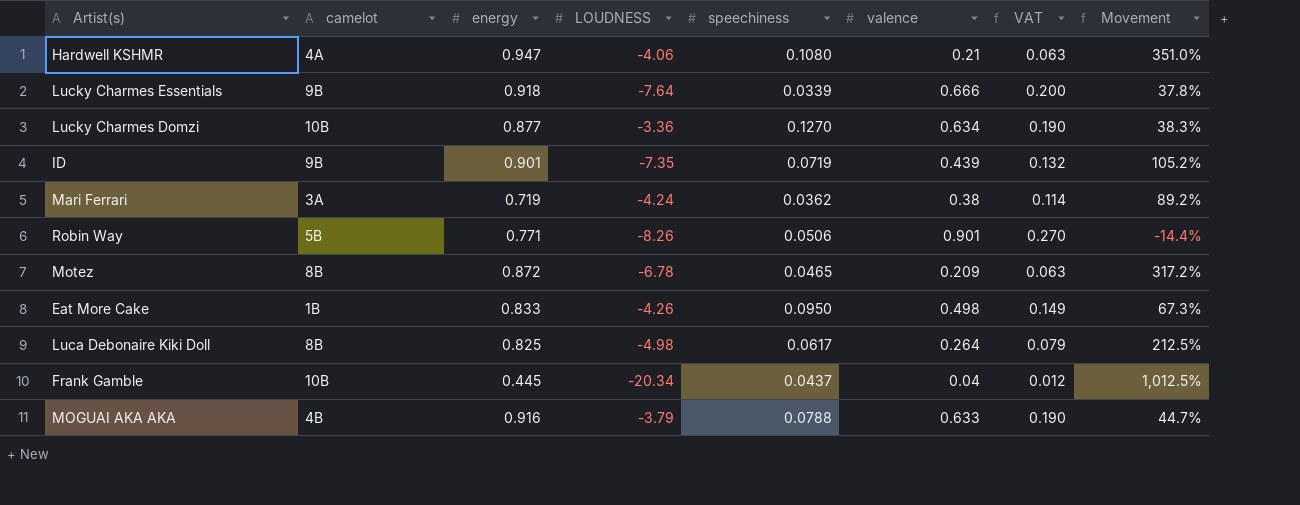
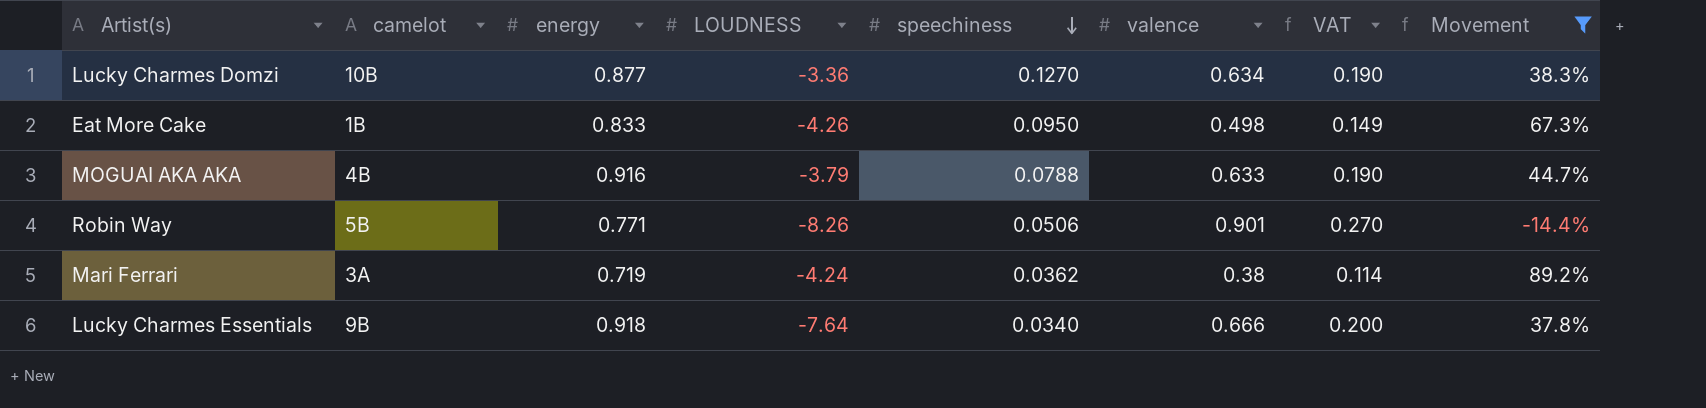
filter: none -> Movement <= 89.2%
row order: none -> speechiness descending
Lucky Charmes Essentials | speechiness: 0.0339 -> 0.0340

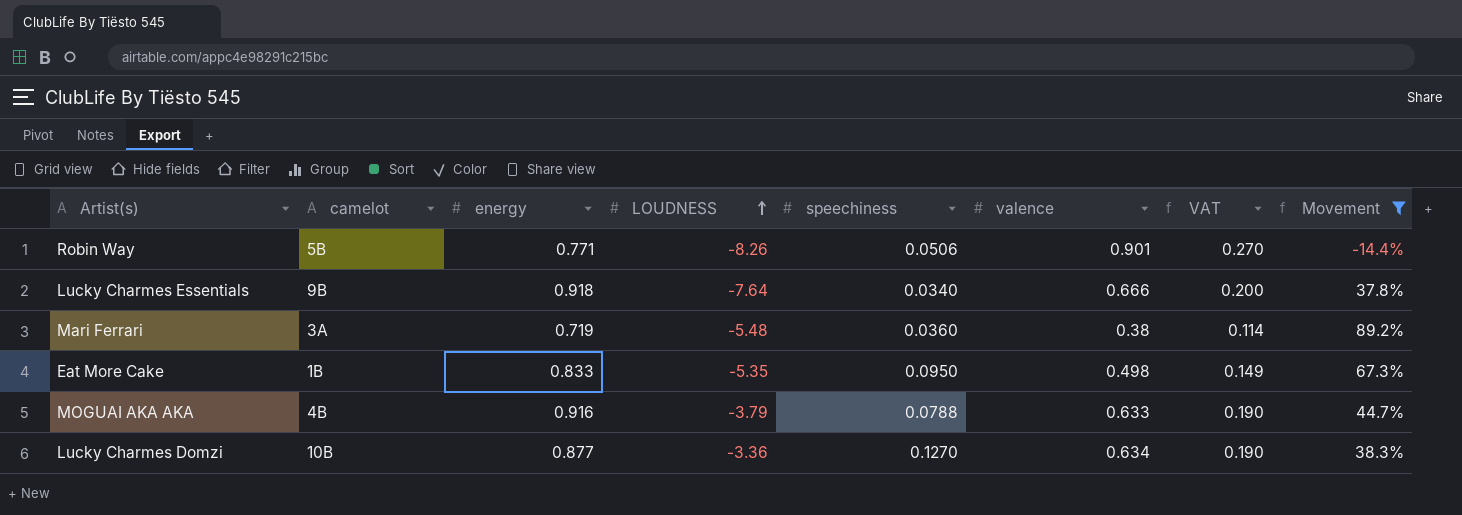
row order: speechiness descending -> LOUDNESS ascending
Mari Ferrari | LOUDNESS: -4.24 -> -5.48
Mari Ferrari | speechiness: 0.0362 -> 0.0360
Eat More Cake | LOUDNESS: -4.26 -> -5.35

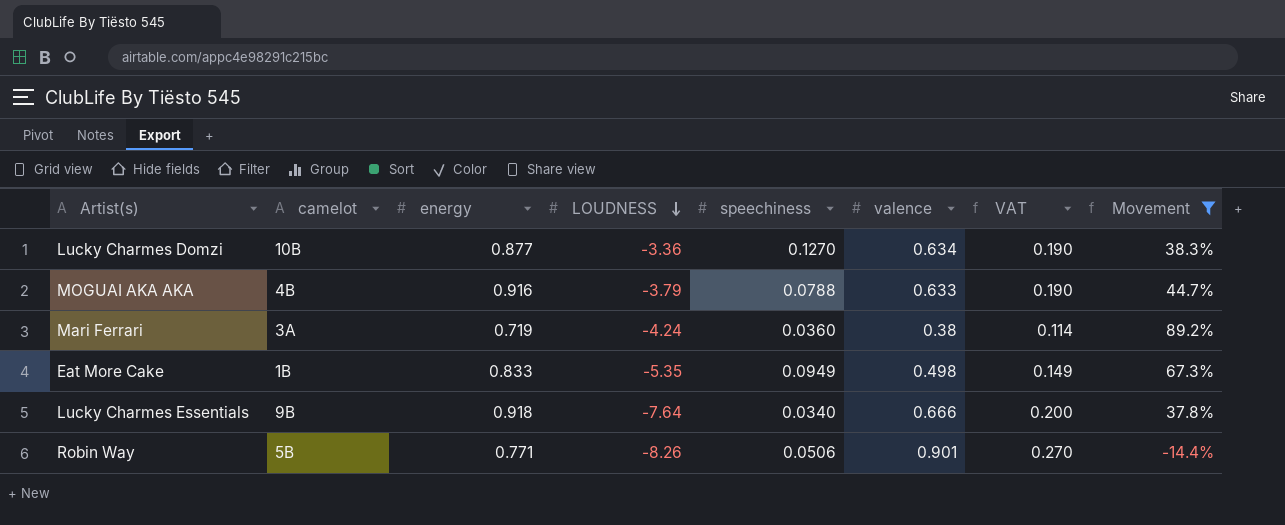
row order: LOUDNESS ascending -> LOUDNESS descending
Mari Ferrari | LOUDNESS: -5.48 -> -4.24
Eat More Cake | speechiness: 0.0950 -> 0.0949

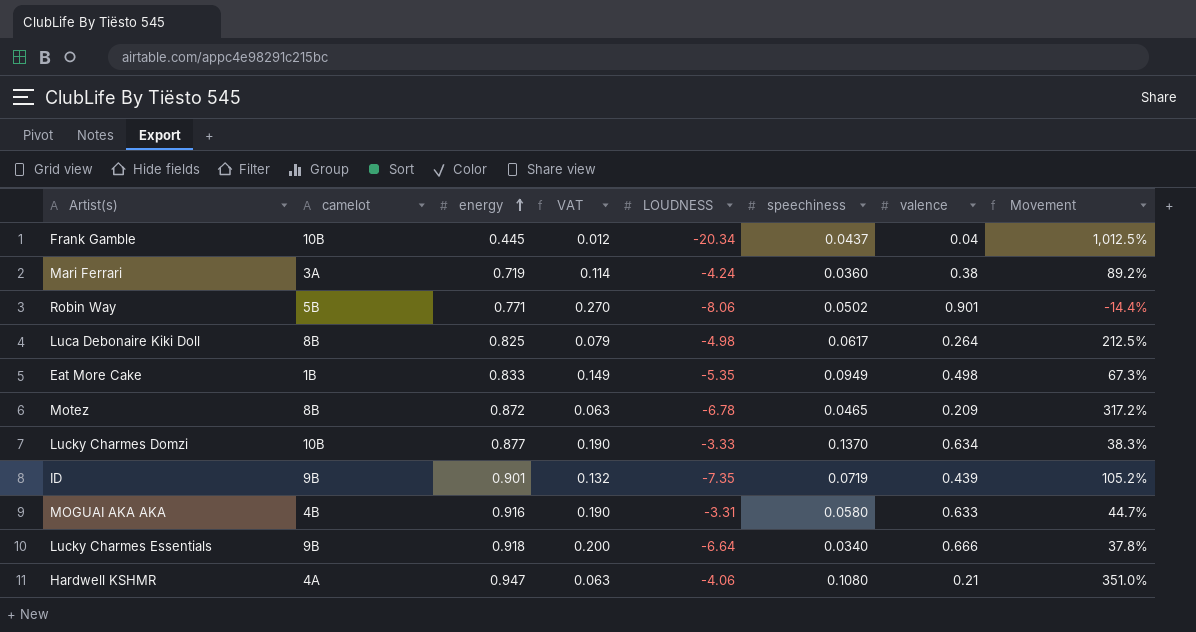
filter: Movement <= 89.2% -> none
row order: LOUDNESS descending -> energy ascending
column VAT | position: 7 -> 4
Robin Way | LOUDNESS: -8.26 -> -8.06
Robin Way | speechiness: 0.0506 -> 0.0502
Lucky Charmes Domzi | LOUDNESS: -3.36 -> -3.33
Lucky Charmes Domzi | speechiness: 0.1270 -> 0.1370
MOGUAI AKA AKA | LOUDNESS: -3.79 -> -3.31
MOGUAI AKA AKA | speechiness: 0.0788 -> 0.0580
Lucky Charmes Essentials | LOUDNESS: -7.64 -> -6.64

